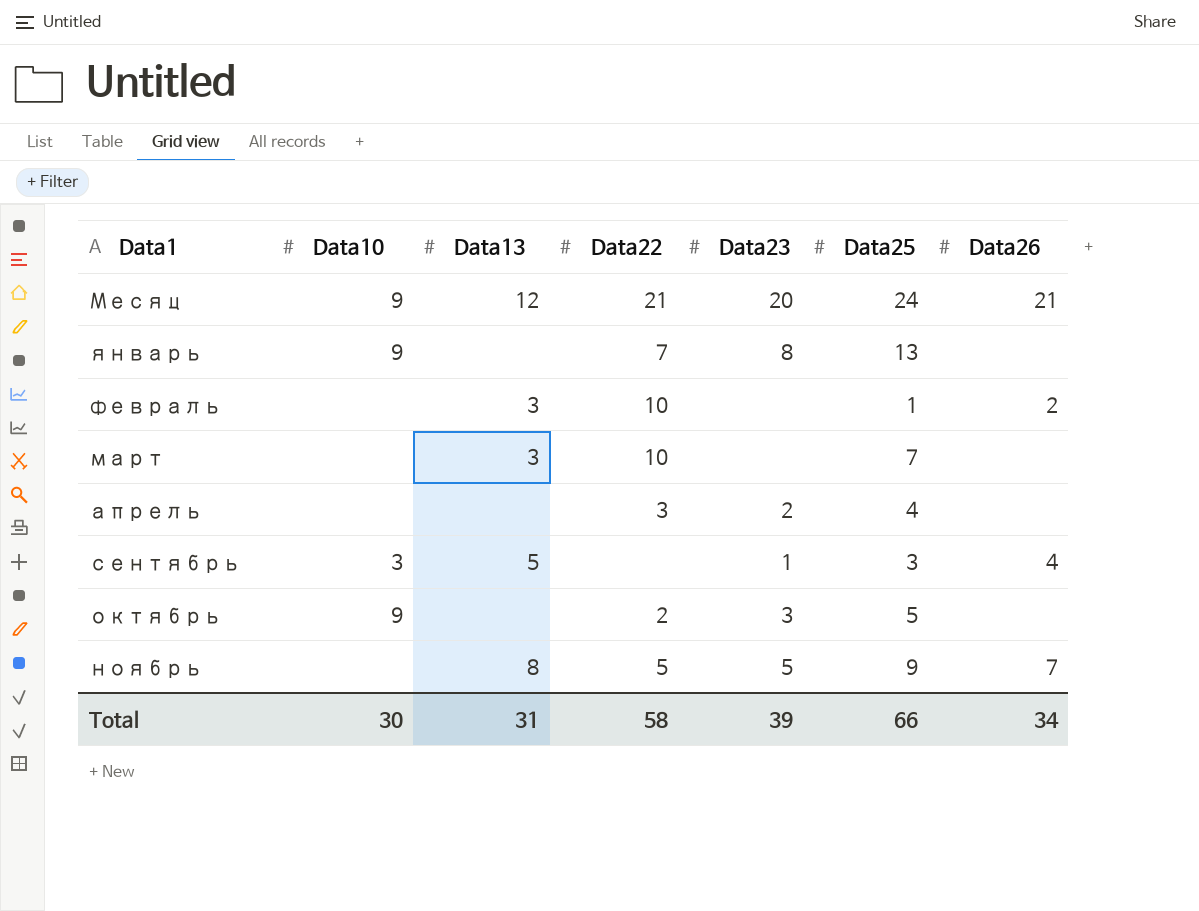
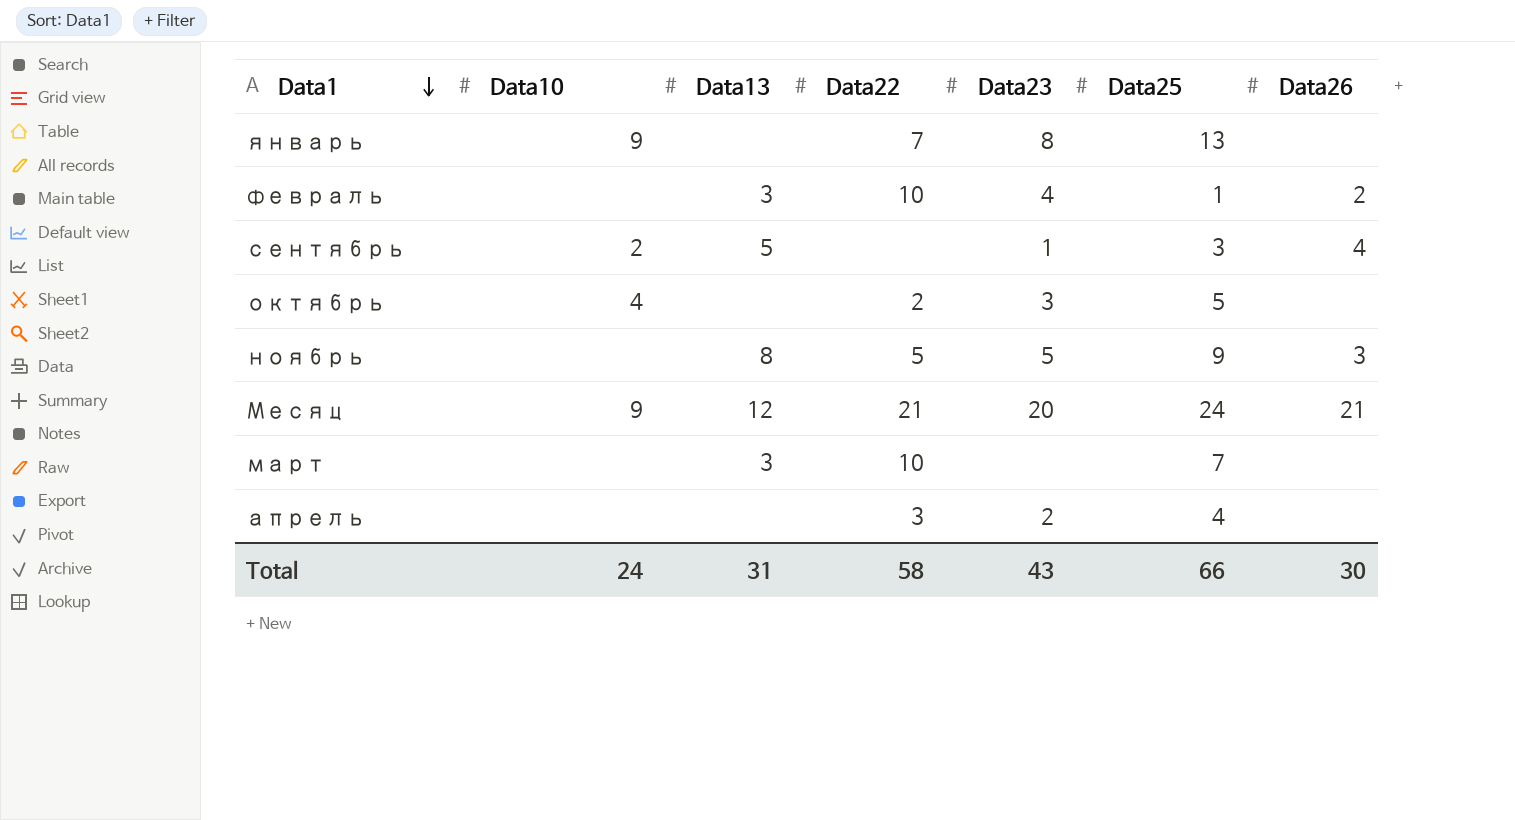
row order: none -> Data1 descending
февраль | Data23: none -> 4
сентябрь | Data10: 3 -> 2
октябрь | Data10: 9 -> 4
ноябрь | Data26: 7 -> 3
Total | Data10: 30 -> 24
Total | Data23: 39 -> 43
Total | Data26: 34 -> 30

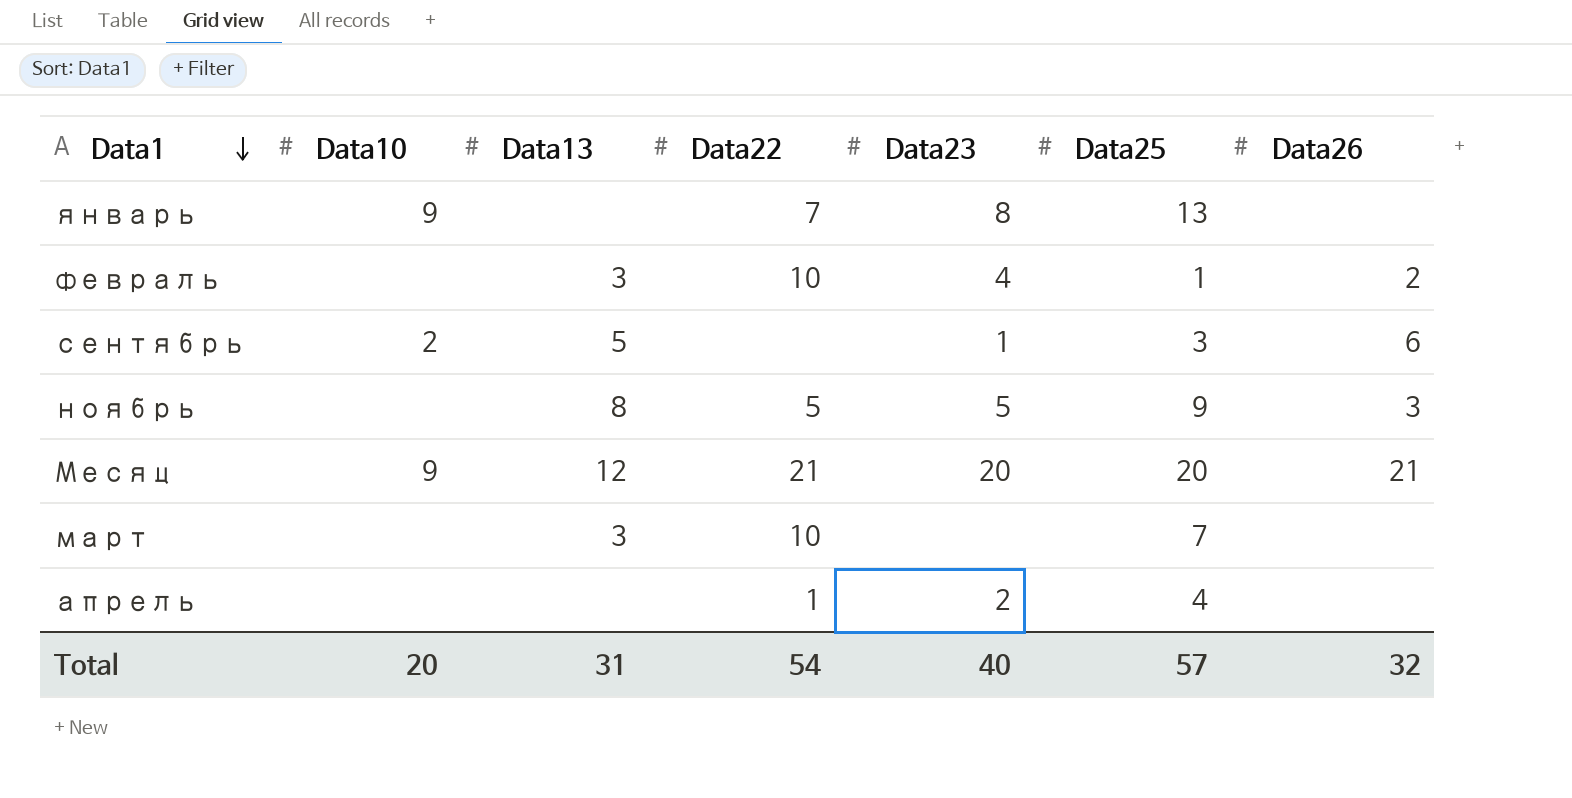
row октябрь: 4 | none | 2 | 3 | 5 | none -> none
сентябрь | Data26: 4 -> 6
Месяц | Data25: 24 -> 20
апрель | Data22: 3 -> 1
Total | Data10: 24 -> 20
Total | Data22: 58 -> 54
Total | Data23: 43 -> 40
Total | Data25: 66 -> 57
Total | Data26: 30 -> 32

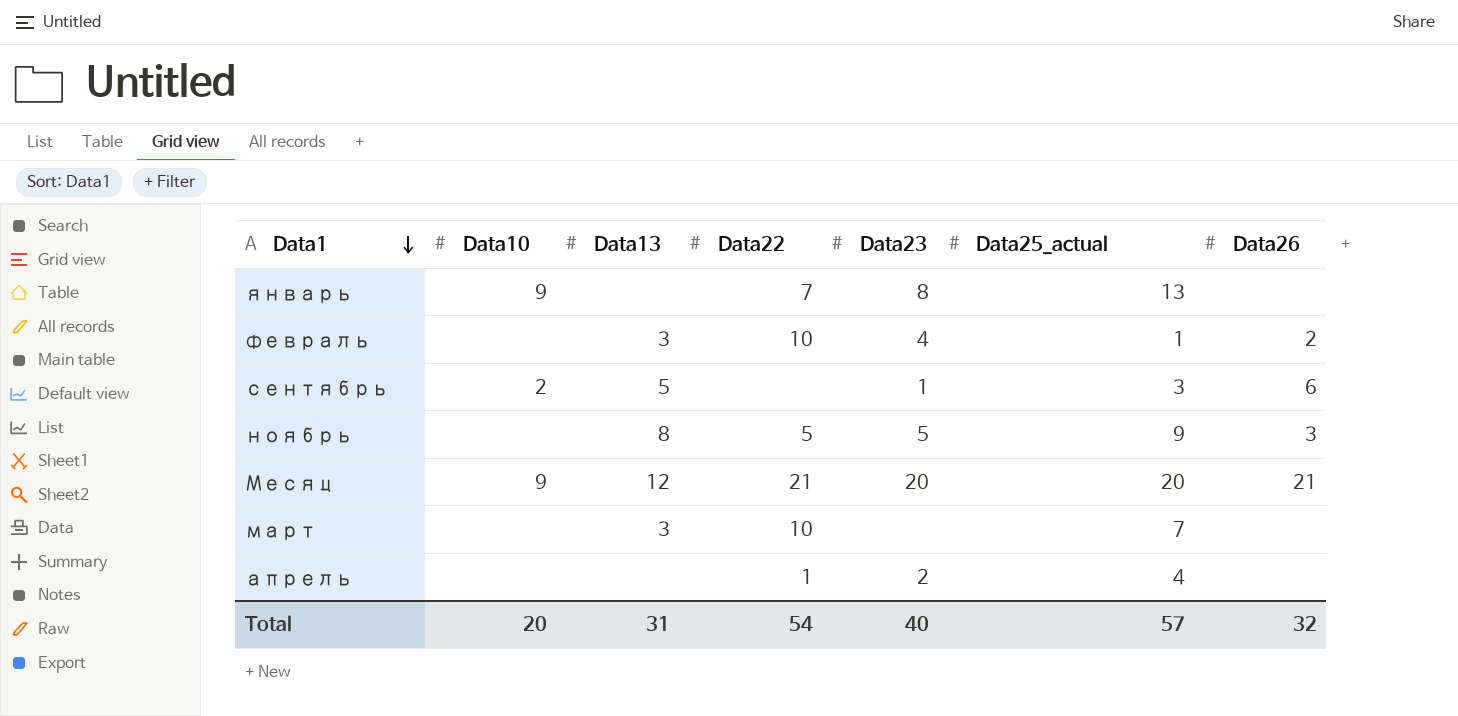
column name: Data25 -> Data25_actual

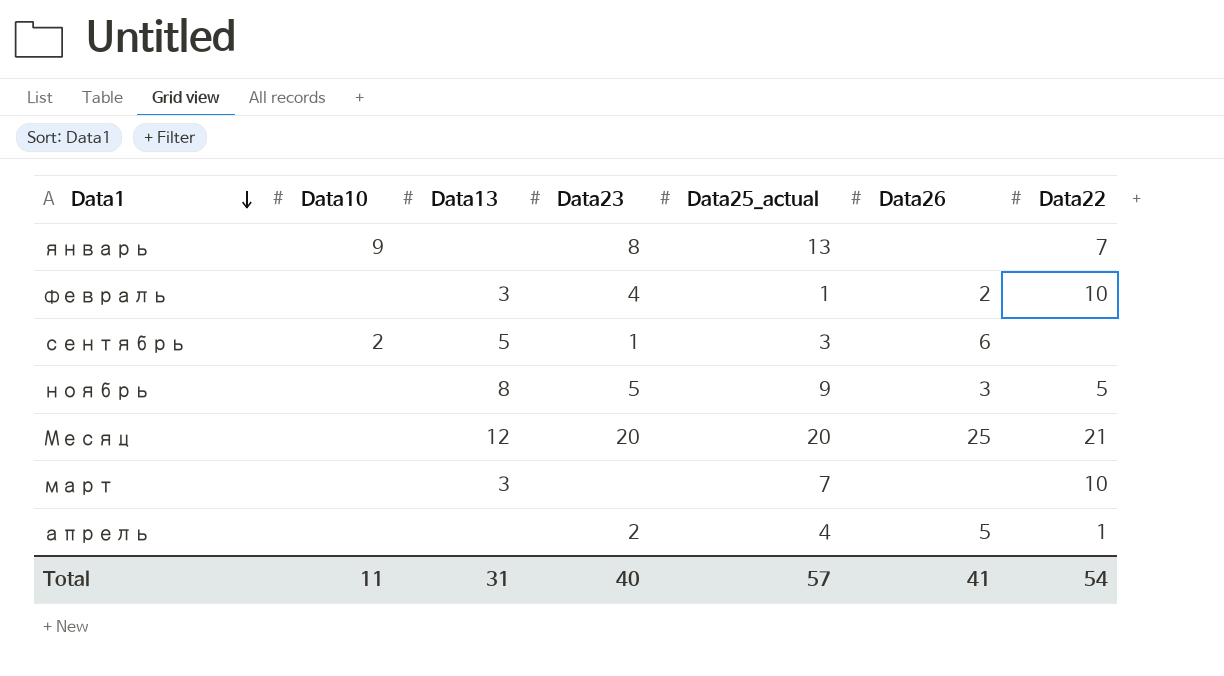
column Data22 | position: 4 -> 7
Месяц | Data10: 9 -> none
Месяц | Data26: 21 -> 25
апрель | Data26: none -> 5
Total | Data10: 20 -> 11
Total | Data26: 32 -> 41

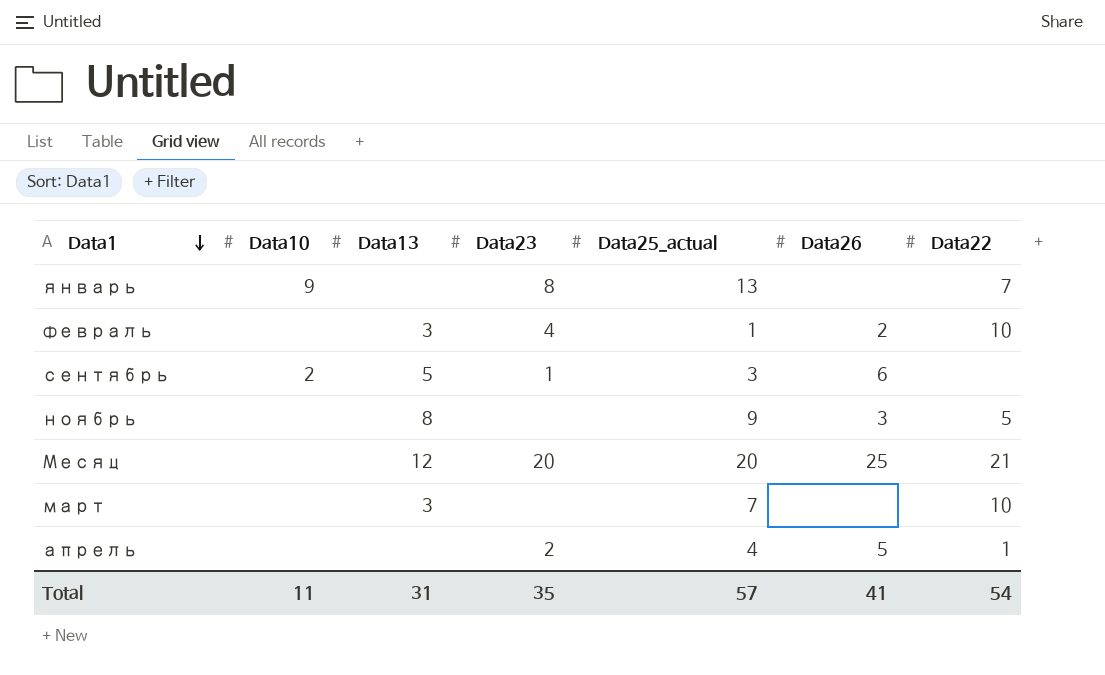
ноябрь | Data23: 5 -> none
Total | Data23: 40 -> 35

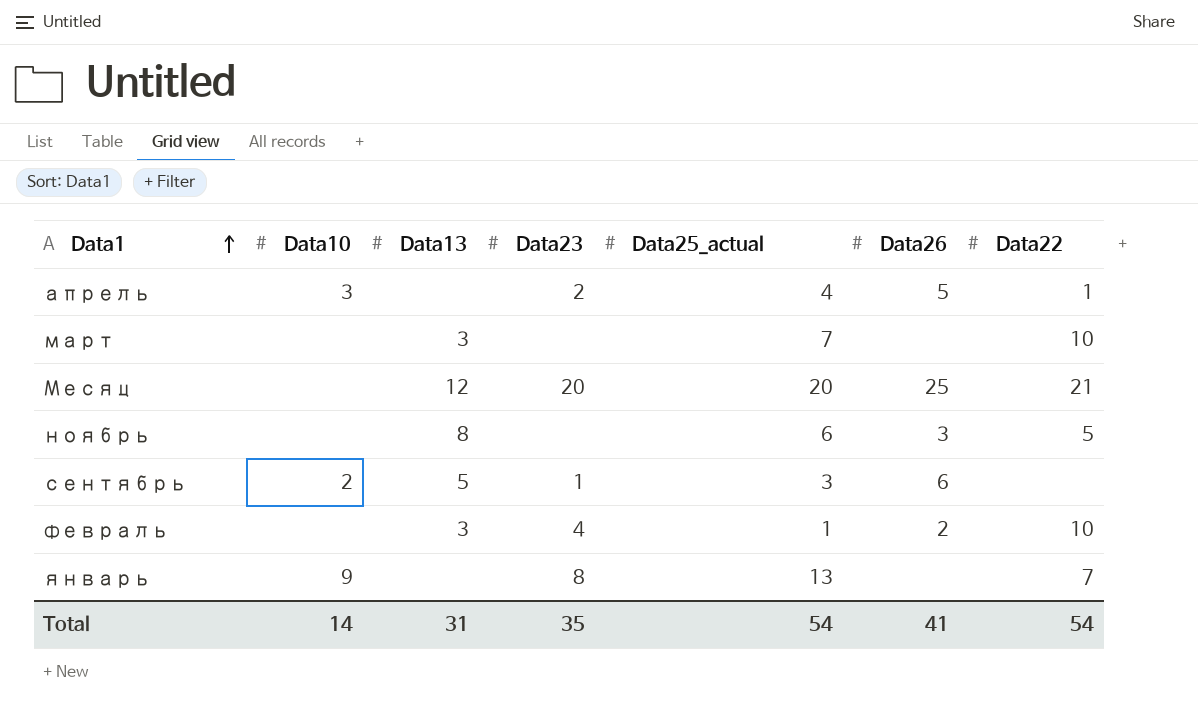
row order: Data1 descending -> Data1 ascending
апрель | Data10: none -> 3
ноябрь | Data25_actual: 9 -> 6
Total | Data10: 11 -> 14
Total | Data25_actual: 57 -> 54

